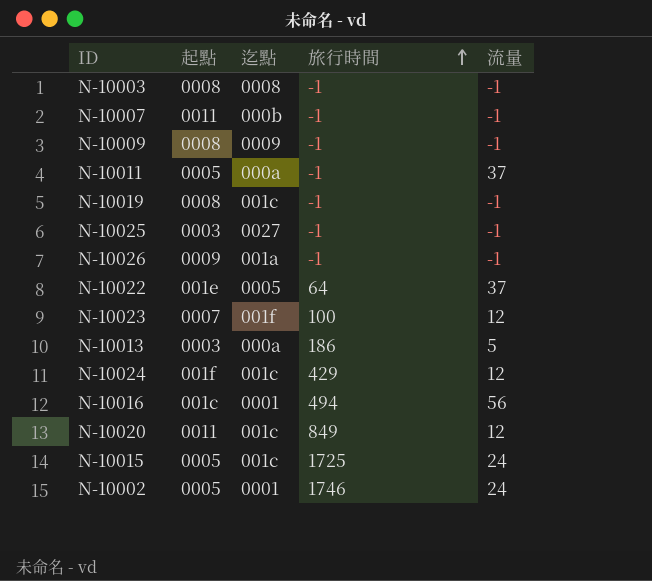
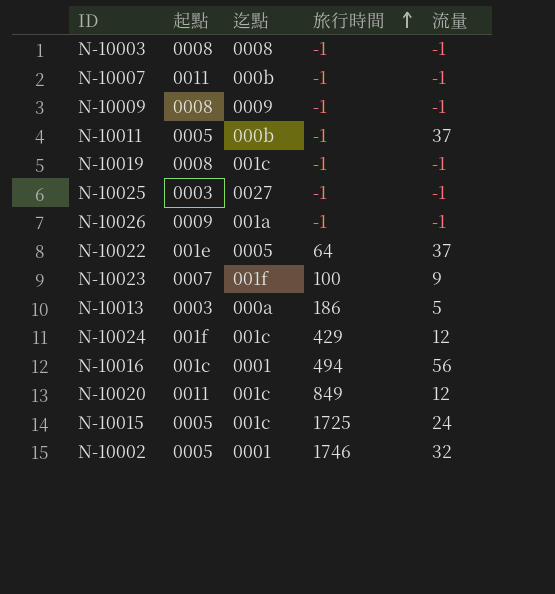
N-10011 | 迄點: 000a -> 000b
N-10023 | 流量: 12 -> 9
N-10002 | 流量: 24 -> 32

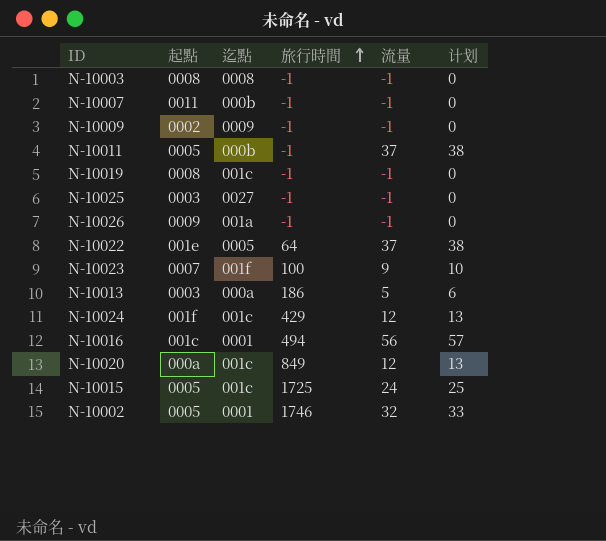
column 计划 | formula: none -> [流量] + 1
N-10009 | 起點: 0008 -> 0002
N-10020 | 起點: 0011 -> 000a

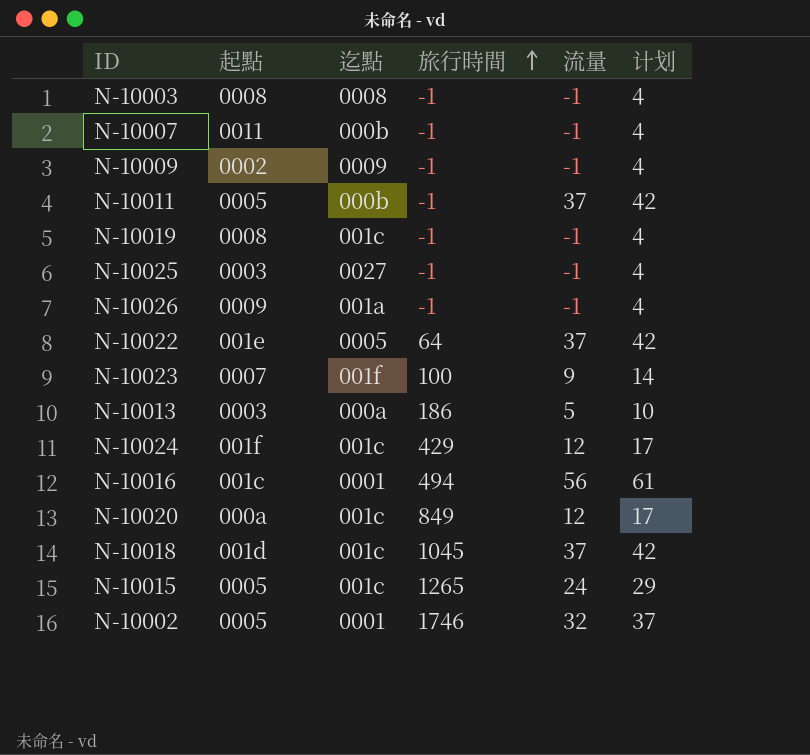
column 计划 | formula: [流量] + 1 -> [流量] + 5
row N-10018: none -> 001d | 001c | 1045 | 37 | 42
N-10015 | 旅行時間: 1725 -> 1265

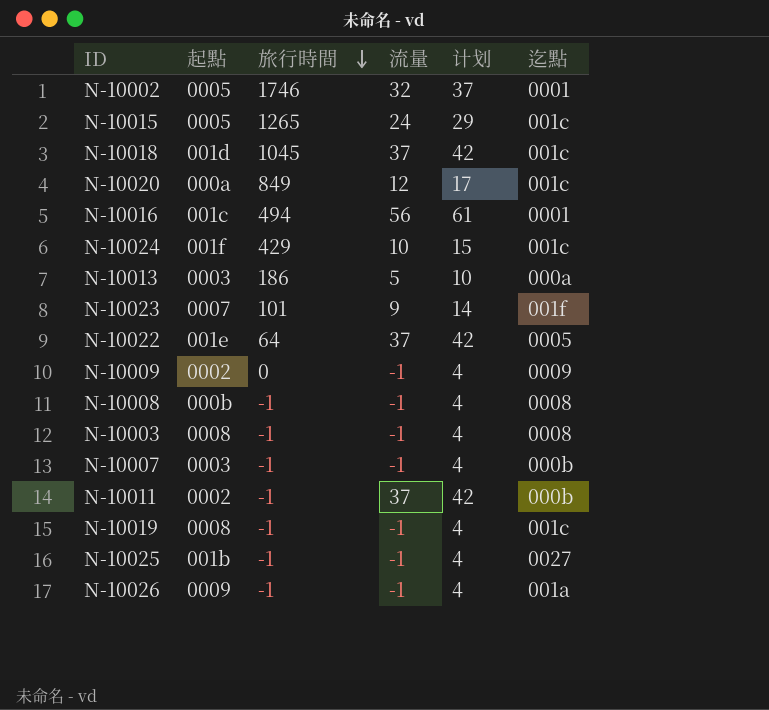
row order: 旅行時間 ascending -> 旅行時間 descending
column 迄點 | position: 3 -> 6
N-10024 | 流量: 12 -> 10
N-10024 | 计划: 17 -> 15
N-10023 | 旅行時間: 100 -> 101
N-10009 | 旅行時間: -1 -> 0
row N-10008: none -> 000b | -1 | -1 | 4 | 0008
N-10007 | 起點: 0011 -> 0003
N-10011 | 起點: 0005 -> 0002
N-10025 | 起點: 0003 -> 001b

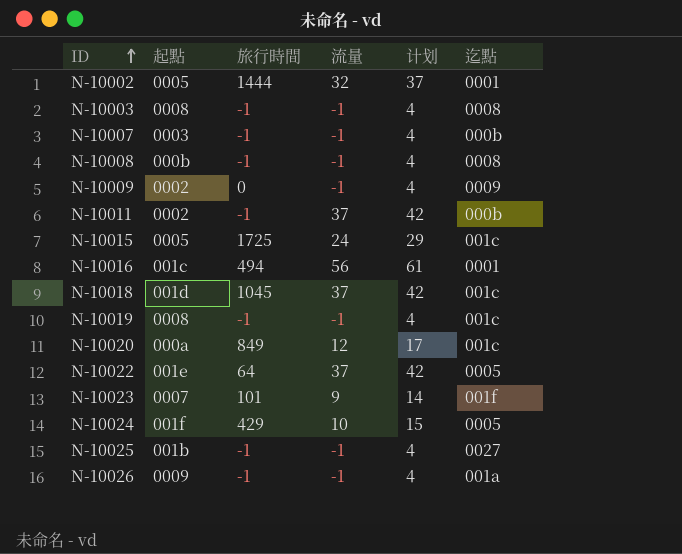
row order: 旅行時間 descending -> ID ascending
row N-10013: 0003 | 186 | 5 | 10 | 000a -> none
N-10002 | 旅行時間: 1746 -> 1444
N-10015 | 旅行時間: 1265 -> 1725
N-10024 | 迄點: 001c -> 0005

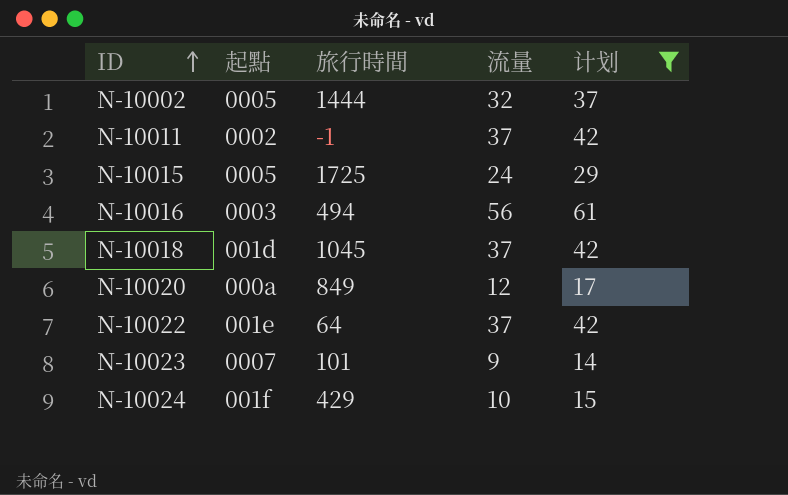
filter: none -> 计划 != 4
column 迄點 | position: 6 -> none
N-10016 | 起點: 001c -> 0003

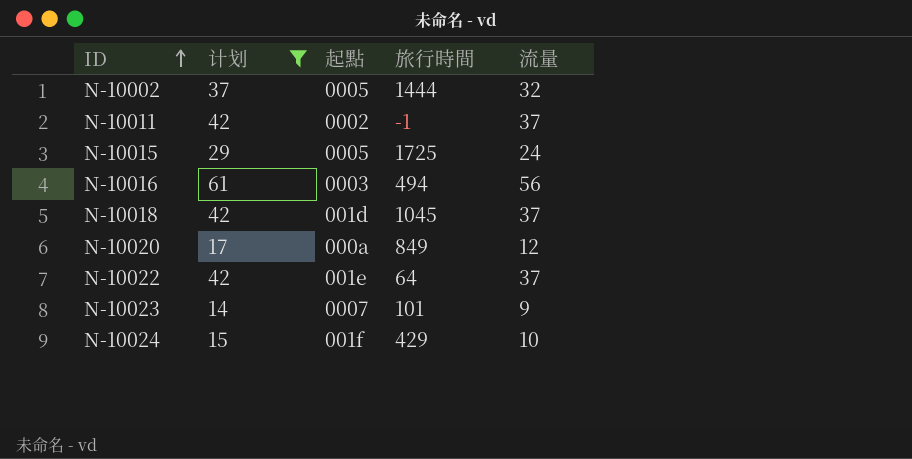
column 计划 | position: 5 -> 2

